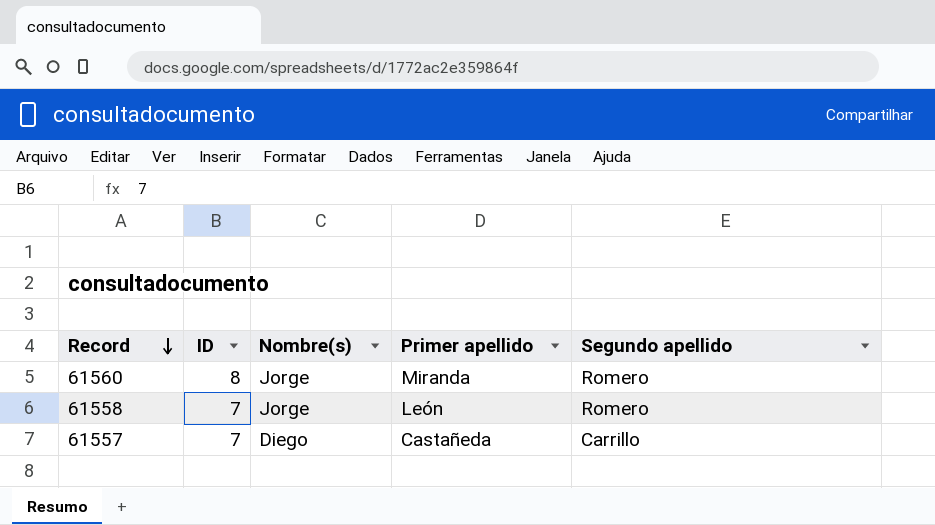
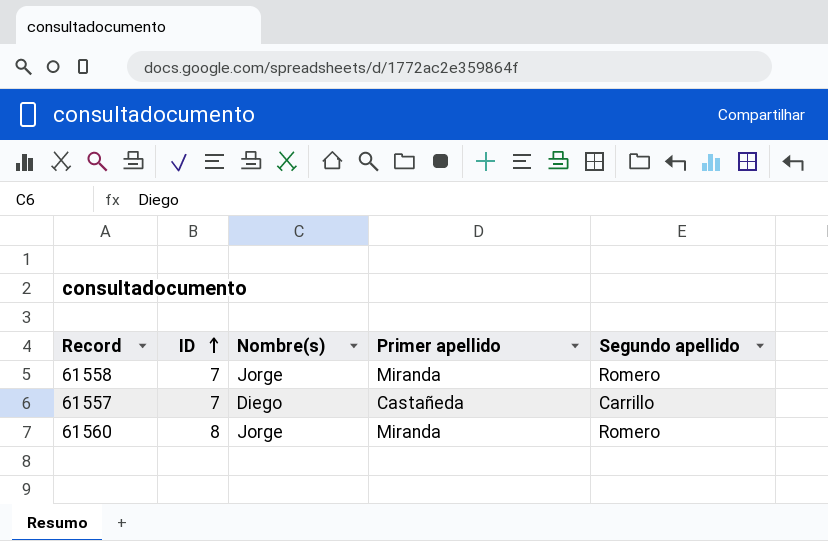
row order: Record descending -> ID ascending
61558 | Primer apellido: León -> Miranda

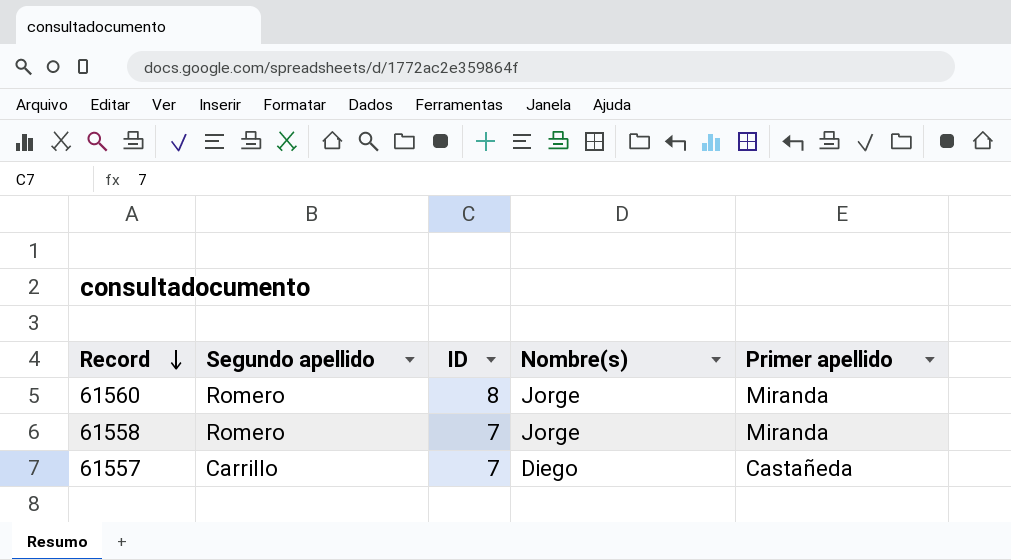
row order: ID ascending -> Record descending
column Segundo apellido | position: 5 -> 2

